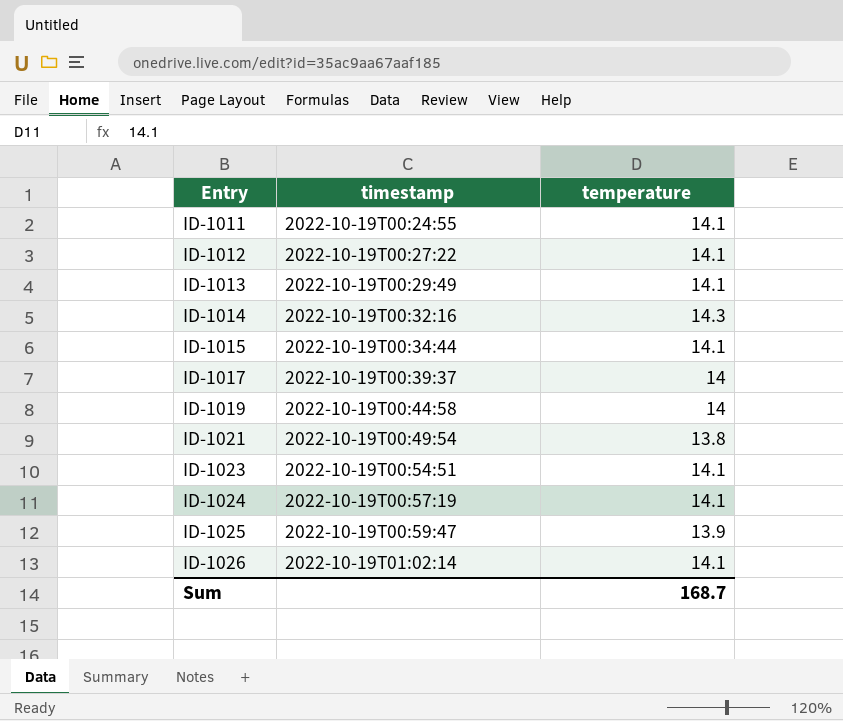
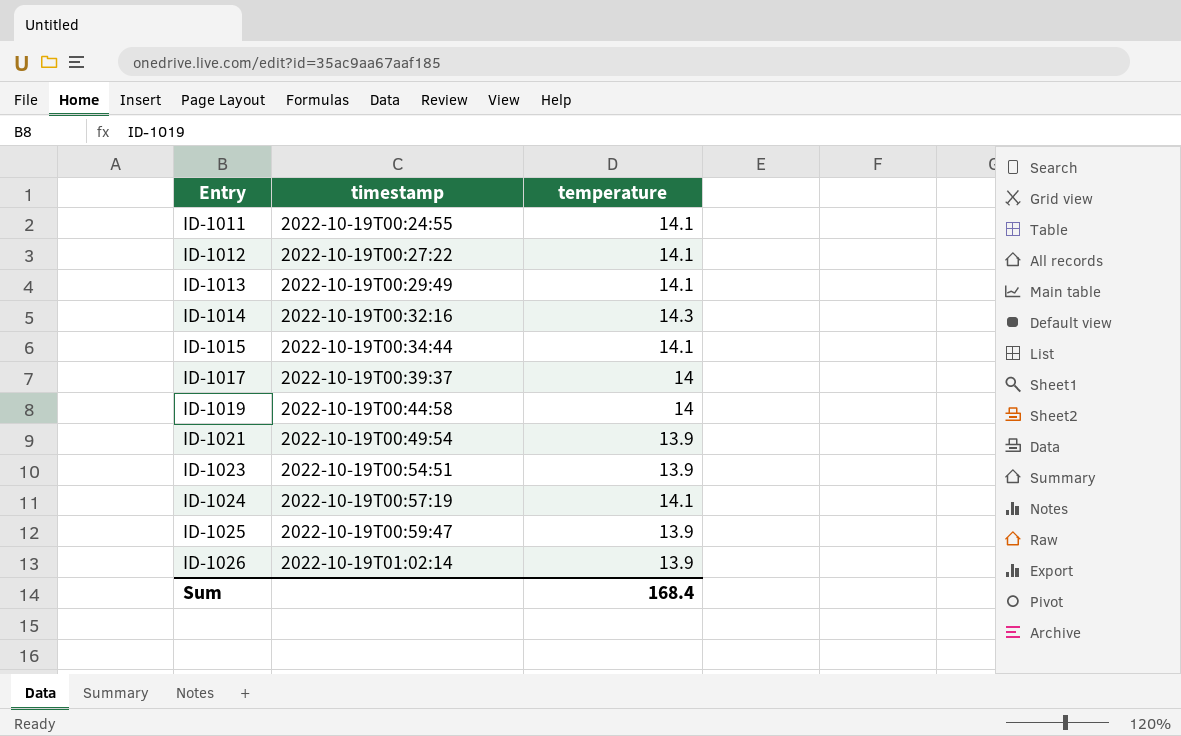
ID-1021 | temperature: 13.8 -> 13.9
ID-1023 | temperature: 14.1 -> 13.9
ID-1026 | temperature: 14.1 -> 13.9
Sum | temperature: 168.7 -> 168.4

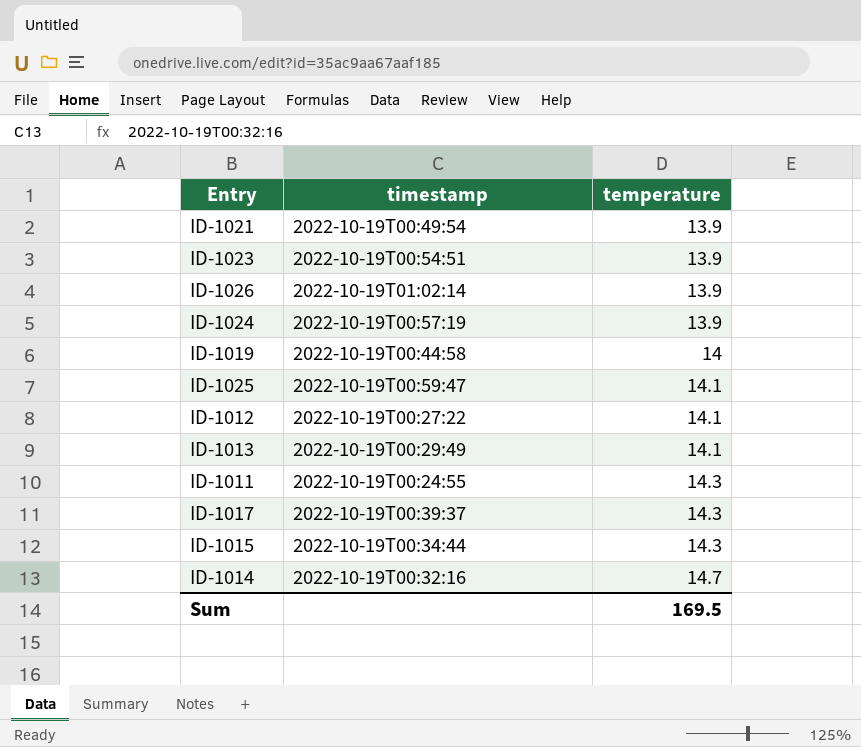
row order: Entry ascending -> temperature ascending
ID-1024 | temperature: 14.1 -> 13.9
ID-1025 | temperature: 13.9 -> 14.1
ID-1011 | temperature: 14.1 -> 14.3
ID-1017 | temperature: 14 -> 14.3
ID-1015 | temperature: 14.1 -> 14.3
ID-1014 | temperature: 14.3 -> 14.7
Sum | temperature: 168.4 -> 169.5

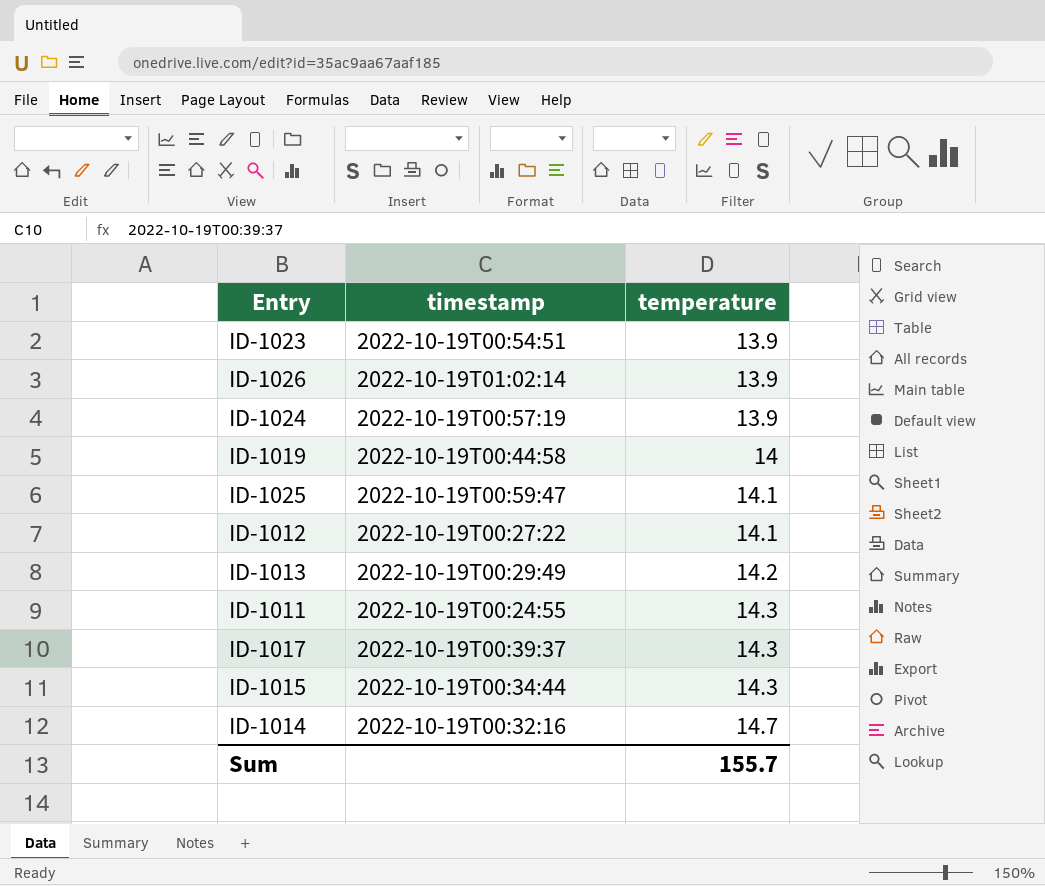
row ID-1021: 2022-10-19T00:49:54 | 13.9 -> none
ID-1013 | temperature: 14.1 -> 14.2
Sum | temperature: 169.5 -> 155.7

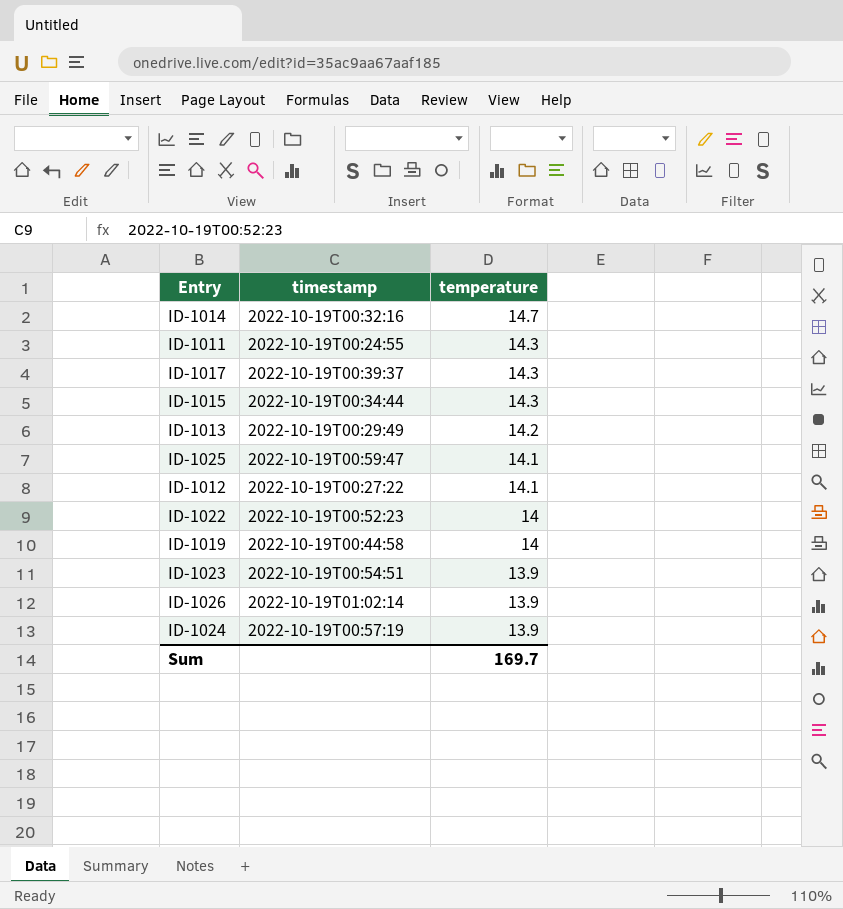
row order: temperature ascending -> temperature descending
row ID-1022: none -> 2022-10-19T00:52:23 | 14
Sum | temperature: 155.7 -> 169.7

